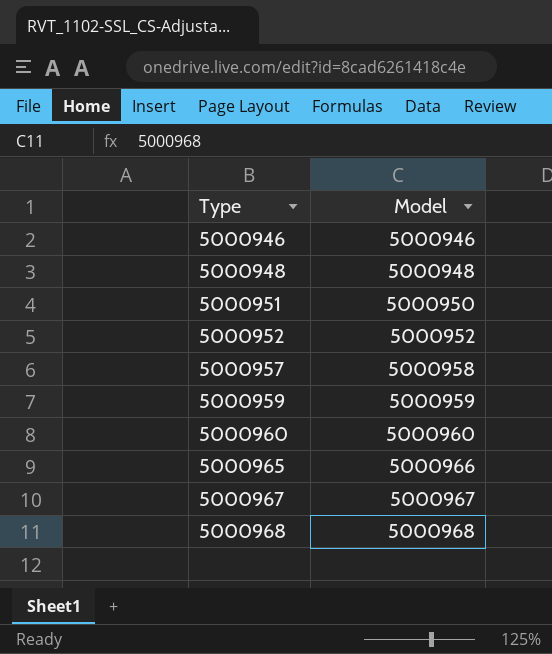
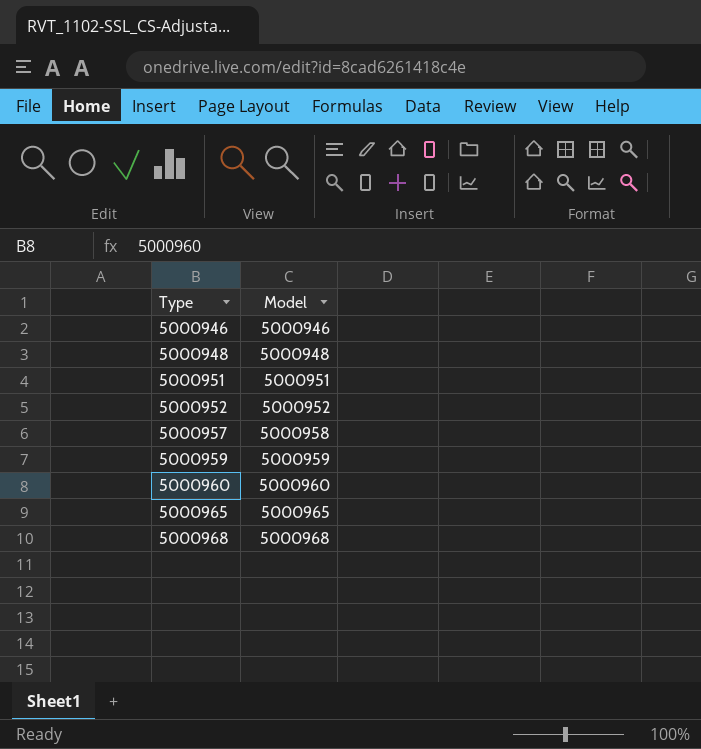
row 5000967: 5000967 -> none
5000951 | Model: 5000950 -> 5000951
5000965 | Model: 5000966 -> 5000965

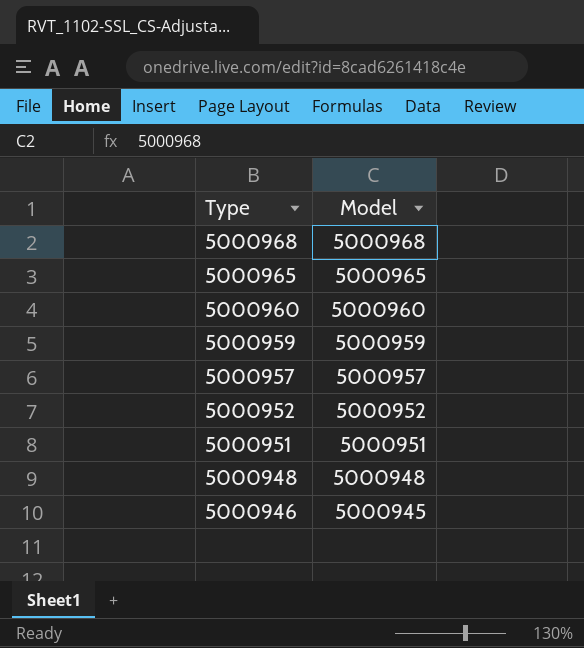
row order: Type ascending -> Type descending
5000957 | Model: 5000958 -> 5000957
5000946 | Model: 5000946 -> 5000945

